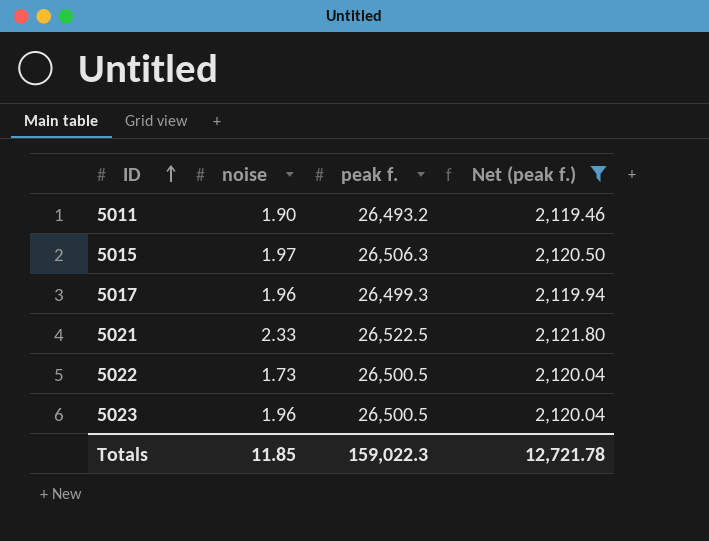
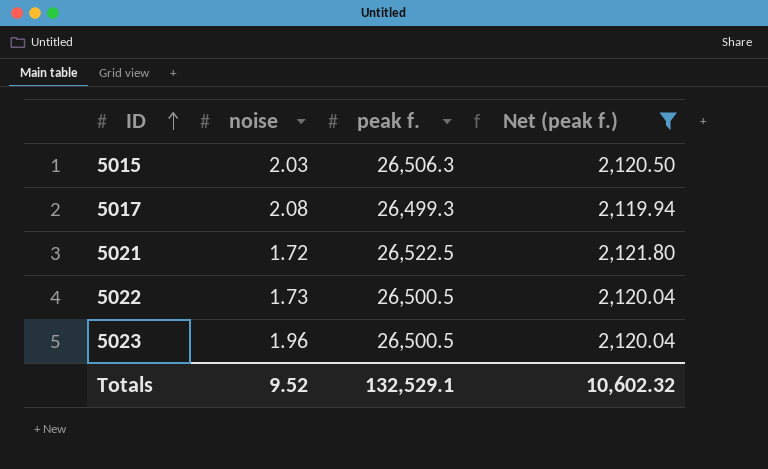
row 5011: 1.90 | 26,493.2 | 2,119.46 -> none
5015 | noise: 1.97 -> 2.03
5017 | noise: 1.96 -> 2.08
5021 | noise: 2.33 -> 1.72
Totals | noise: 11.85 -> 9.52
Totals | peak f.: 159,022.3 -> 132,529.1
Totals | Net (peak f.): 12,721.78 -> 10,602.32

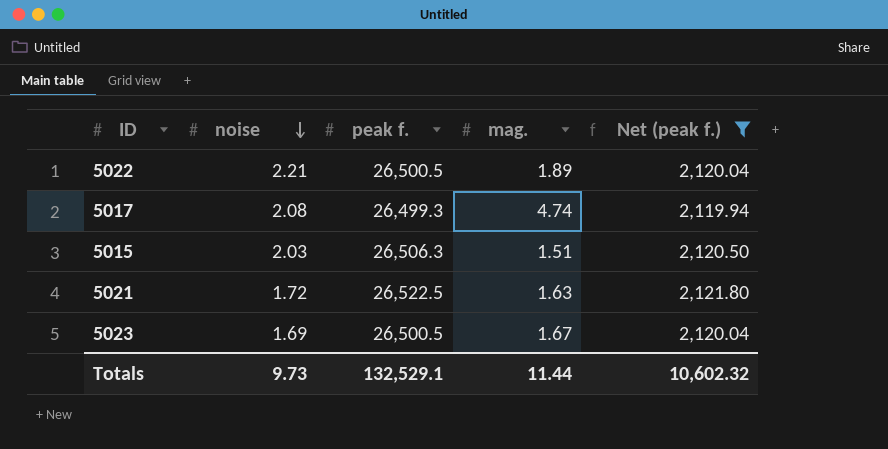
row order: ID ascending -> noise descending
column mag. | position: none -> 4
5022 | noise: 1.73 -> 2.21
5023 | noise: 1.96 -> 1.69
Totals | noise: 9.52 -> 9.73

